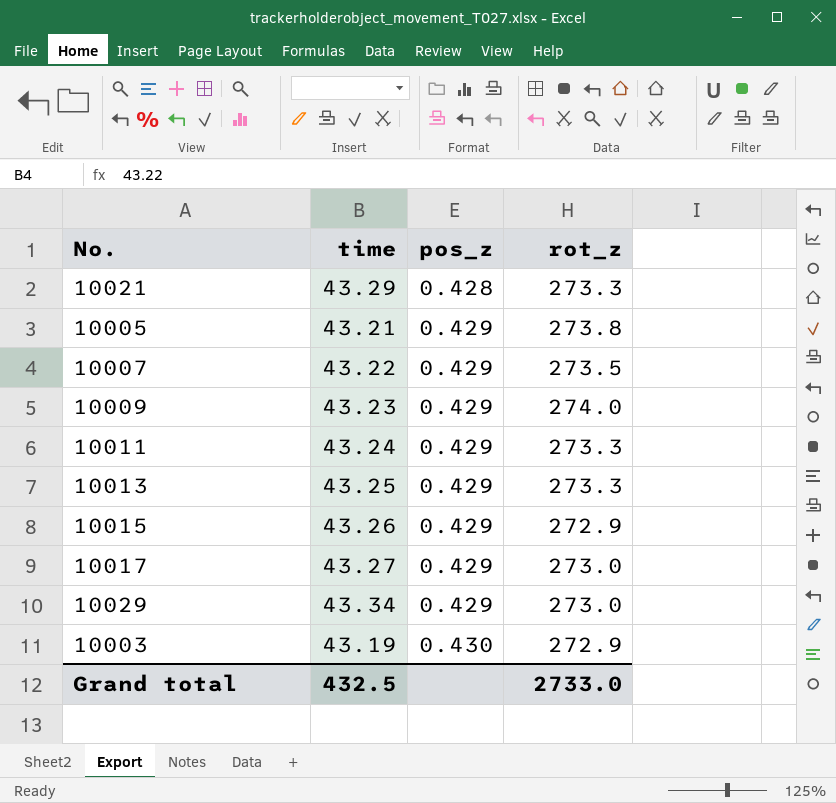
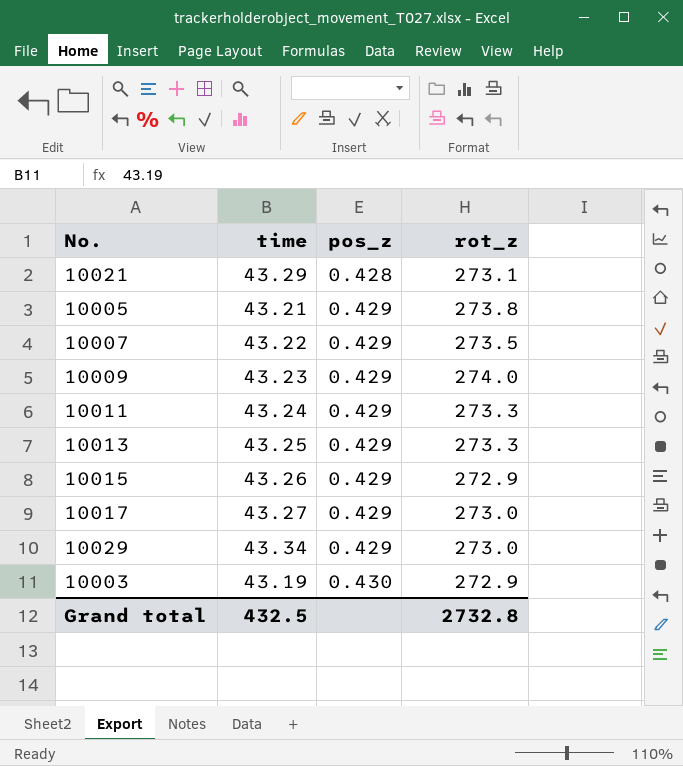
10021 | rot_z: 273.3 -> 273.1
Grand total | rot_z: 2733.0 -> 2732.8

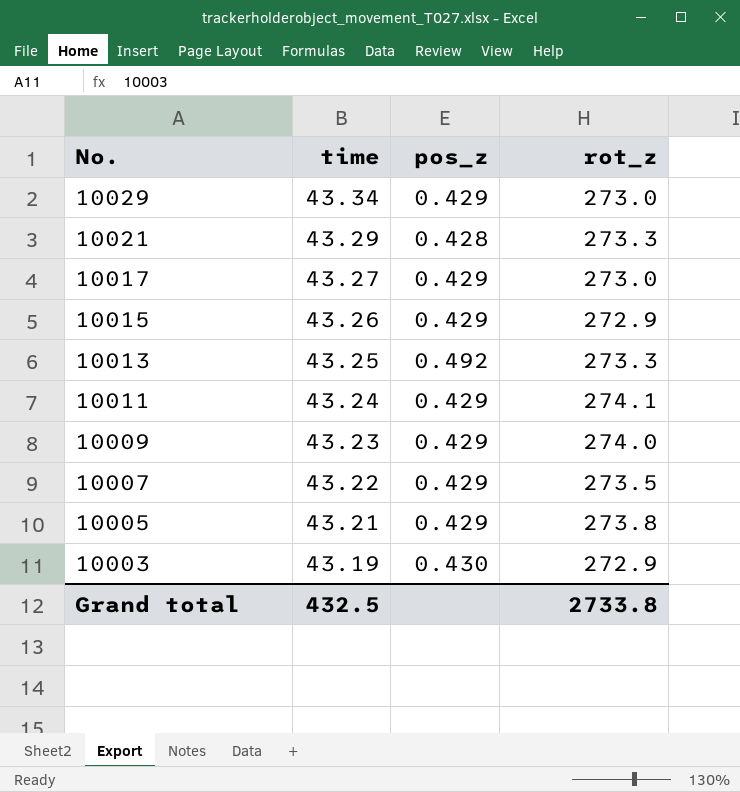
row order: pos_z ascending -> No. descending
10021 | rot_z: 273.1 -> 273.3
10013 | pos_z: 0.429 -> 0.492
10011 | rot_z: 273.3 -> 274.1
Grand total | rot_z: 2732.8 -> 2733.8

